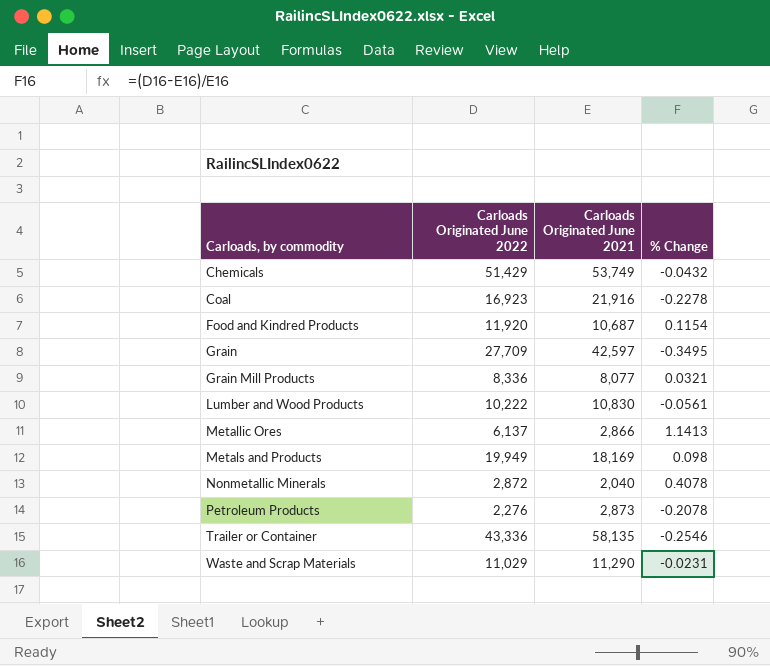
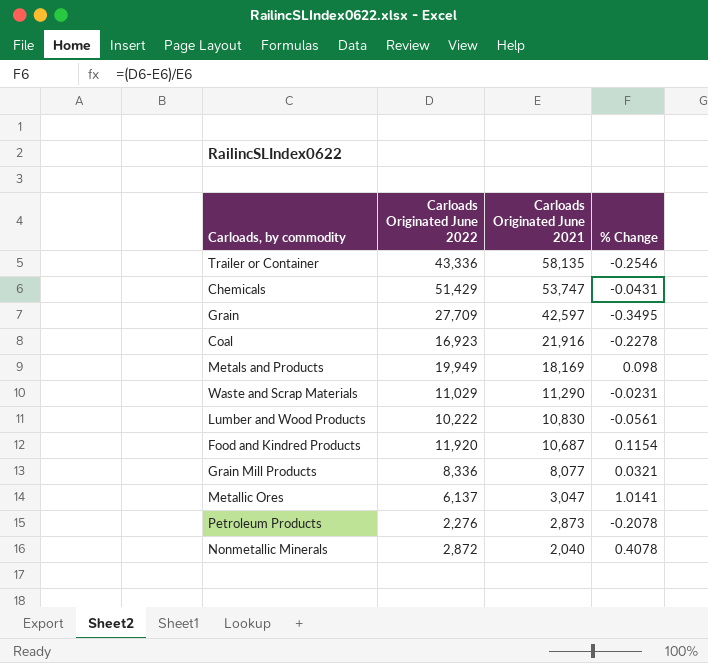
row order: Carloads, by commodity ascending -> Carloads Originated June 2021 descending
Chemicals | Carloads Originated June 2021: 53,749 -> 53,747
Chemicals | % Change: -0.0432 -> -0.0431
Metallic Ores | Carloads Originated June 2021: 2,866 -> 3,047
Metallic Ores | % Change: 1.1413 -> 1.0141

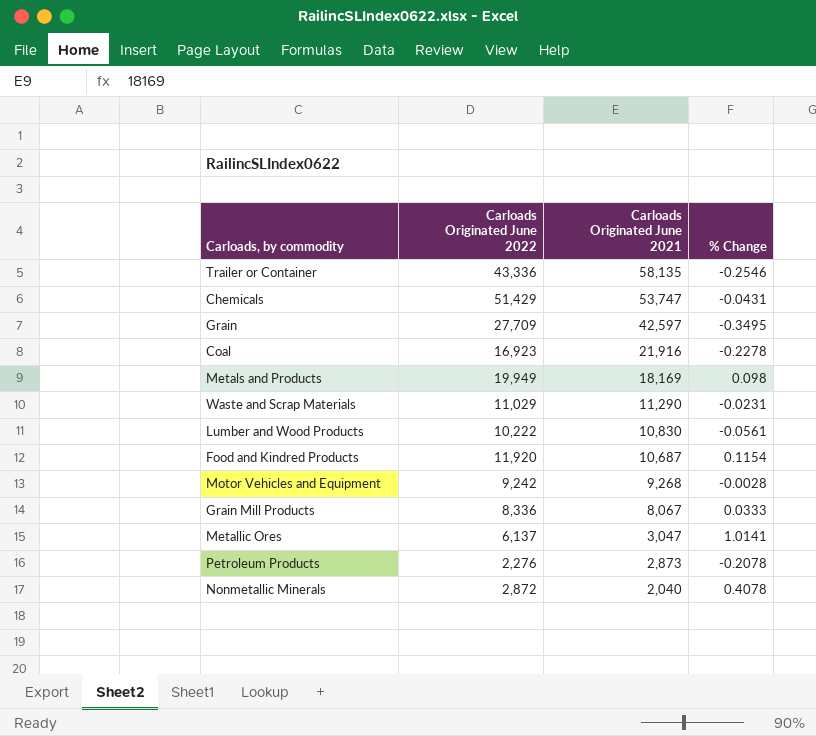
row Motor Vehicles and Equipment: none -> 9,242 | 9,268 | -0.0028
Grain Mill Products | Carloads Originated June 2021: 8,077 -> 8,067
Grain Mill Products | % Change: 0.0321 -> 0.0333

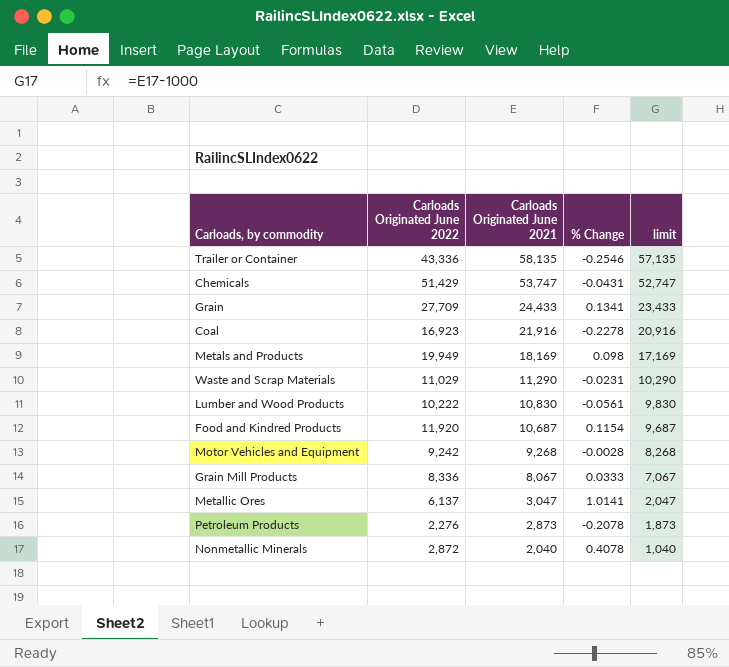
column limit | formula: none -> [Carloads Originated June 2021] - 1000
Grain | Carloads Originated June 2021: 42,597 -> 24,433
Grain | % Change: -0.3495 -> 0.1341

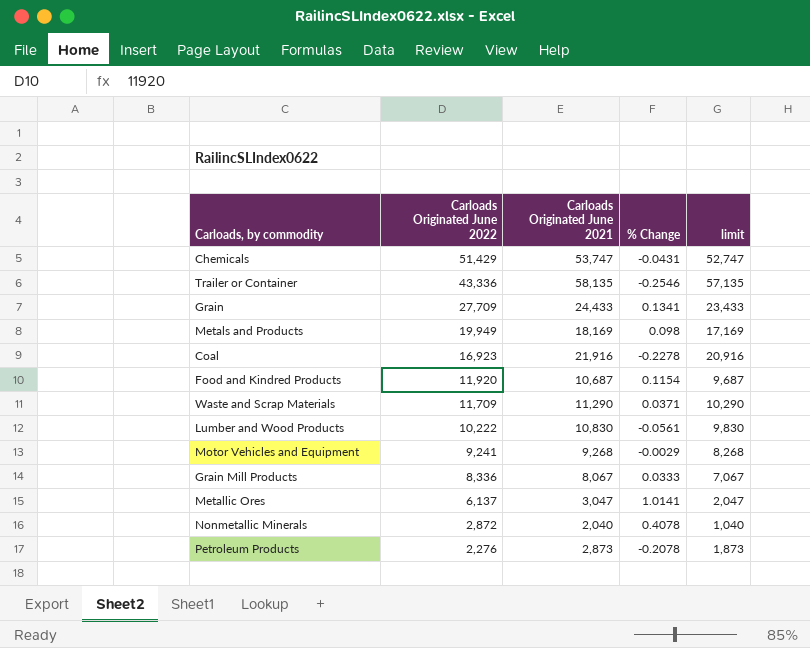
row order: Carloads Originated June 2021 descending -> Carloads Originated June 2022 descending
Waste and Scrap Materials | Carloads Originated June 2022: 11,029 -> 11,709
Waste and Scrap Materials | % Change: -0.0231 -> 0.0371
Motor Vehicles and Equipment | Carloads Originated June 2022: 9,242 -> 9,241
Motor Vehicles and Equipment | % Change: -0.0028 -> -0.0029

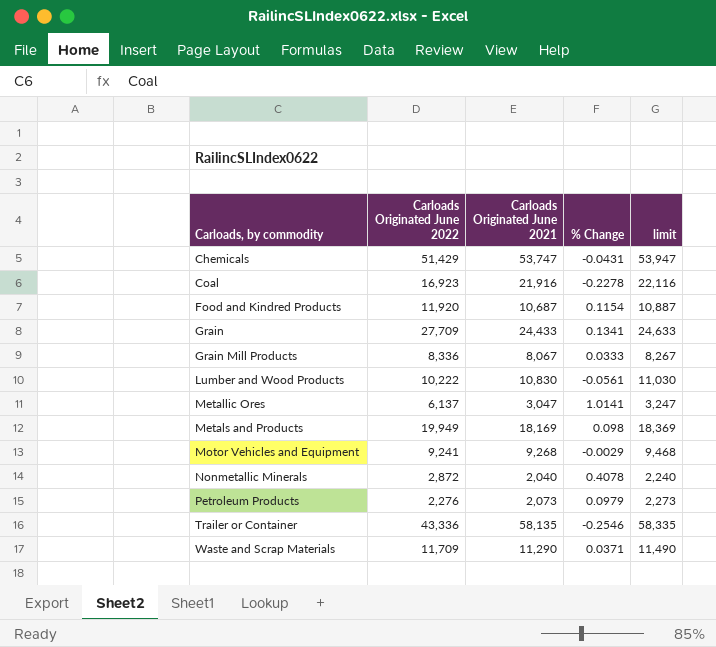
row order: Carloads Originated June 2022 descending -> Carloads, by commodity ascending
column limit | formula: [Carloads Originated June 2021] - 1000 -> [Carloads Originated June 2021] + 200
Petroleum Products | Carloads Originated June 2021: 2,873 -> 2,073
Petroleum Products | % Change: -0.2078 -> 0.0979

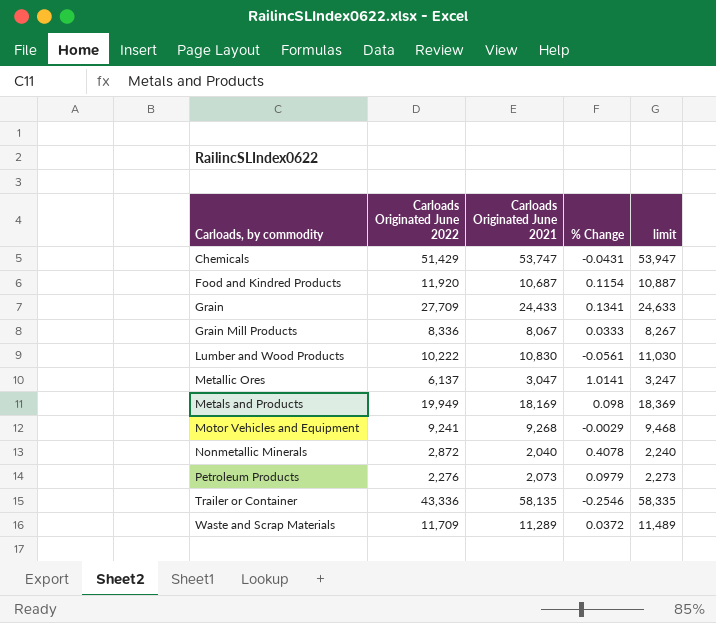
row Coal: 16,923 | 21,916 | -0.2278 | 22,116 -> none
Waste and Scrap Materials | Carloads Originated June 2021: 11,290 -> 11,289
Waste and Scrap Materials | % Change: 0.0371 -> 0.0372
Waste and Scrap Materials | limit: 11,490 -> 11,489

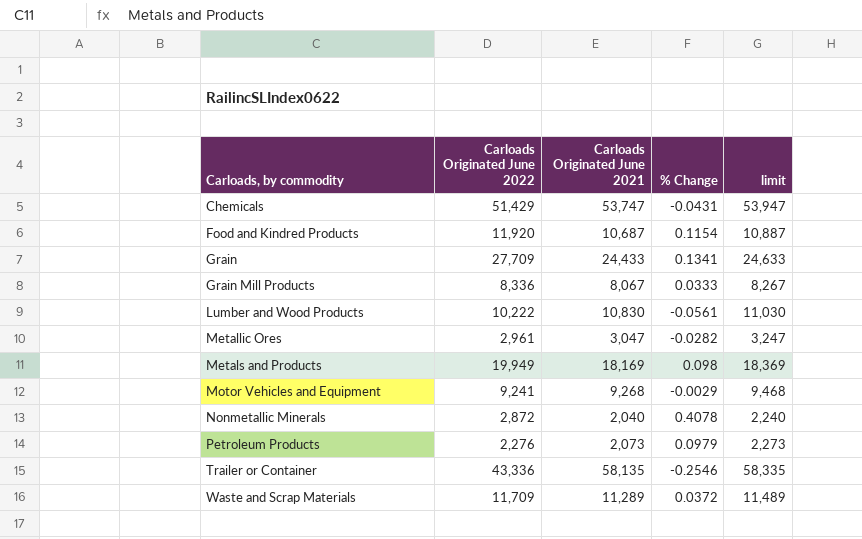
Metallic Ores | Carloads Originated June 2022: 6,137 -> 2,961
Metallic Ores | % Change: 1.0141 -> -0.0282

